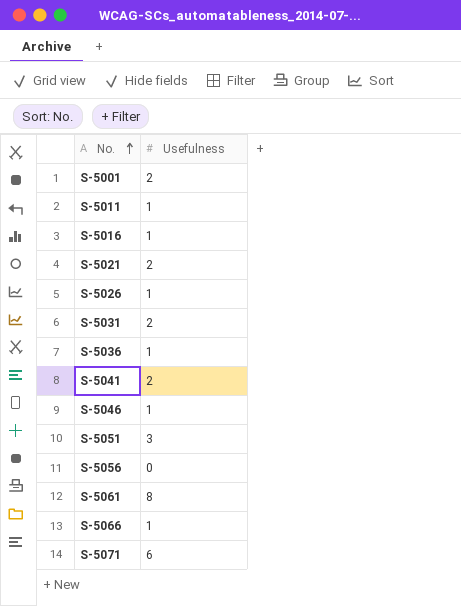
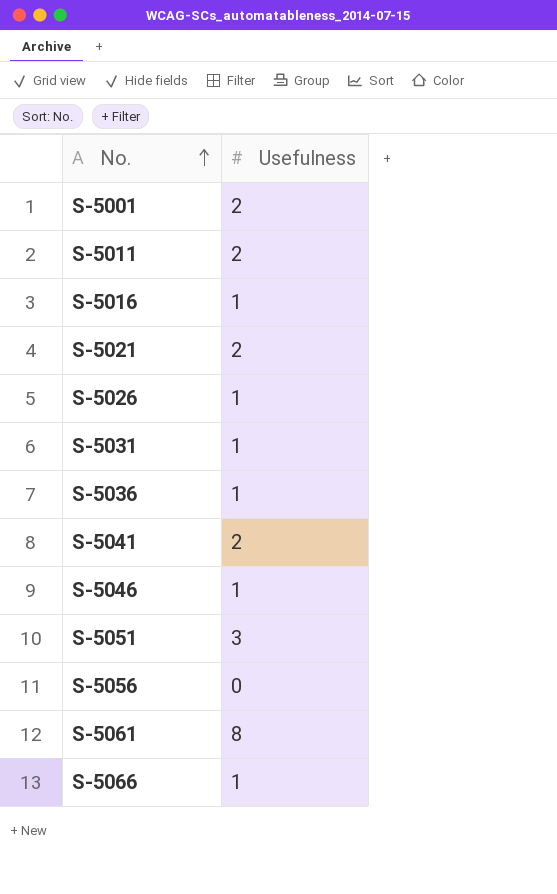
row S-5071: 6 -> none
S-5011 | Usefulness: 1 -> 2
S-5031 | Usefulness: 2 -> 1

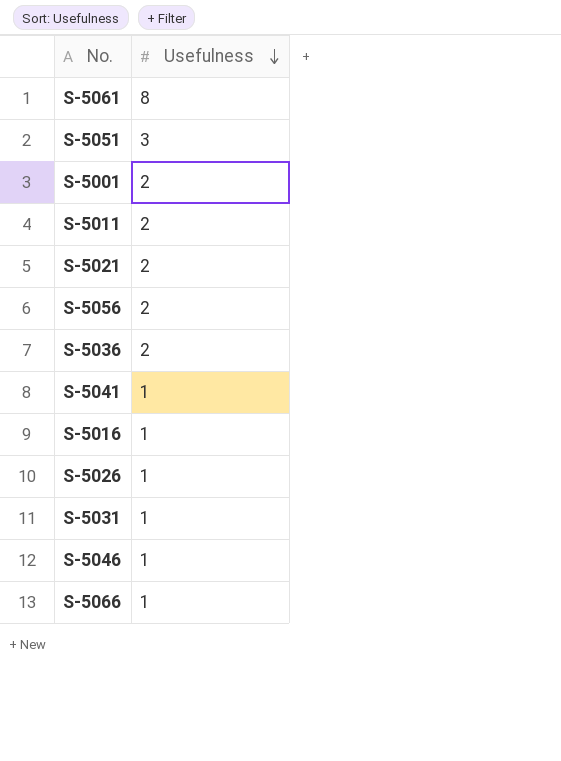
row order: No. ascending -> Usefulness descending
S-5056 | Usefulness: 0 -> 2
S-5036 | Usefulness: 1 -> 2
S-5041 | Usefulness: 2 -> 1

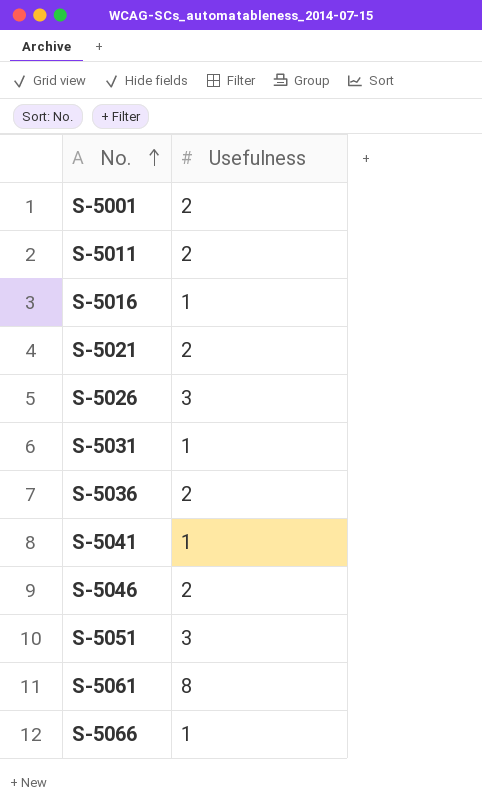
row order: Usefulness descending -> No. ascending
row S-5056: 2 -> none
S-5026 | Usefulness: 1 -> 3
S-5046 | Usefulness: 1 -> 2

